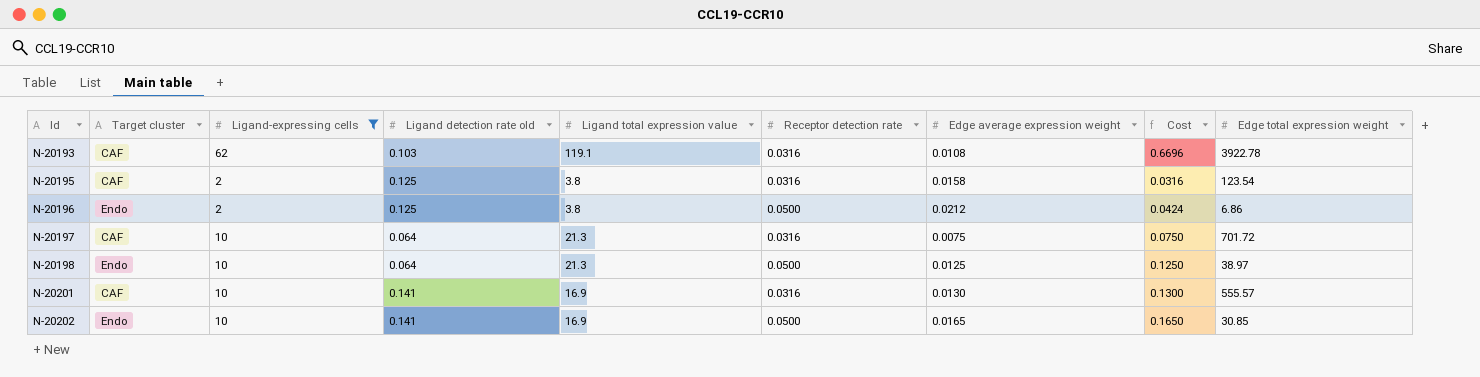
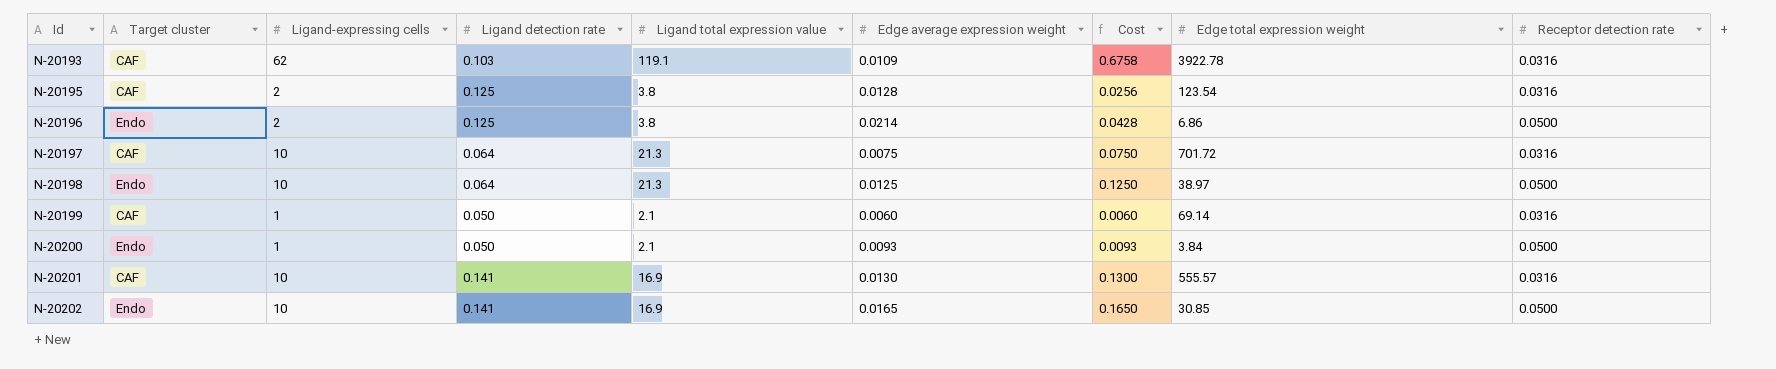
filter: Ligand-expressing cells != 1 -> none
column name: Ligand detection rate old -> Ligand detection rate
column Receptor detection rate | position: 6 -> 9
N-20193 | Edge average expression weight: 0.0108 -> 0.0109
N-20193 | Cost: 0.6696 -> 0.6758
N-20195 | Edge average expression weight: 0.0158 -> 0.0128
N-20195 | Cost: 0.0316 -> 0.0256
N-20196 | Edge average expression weight: 0.0212 -> 0.0214
N-20196 | Cost: 0.0424 -> 0.0428

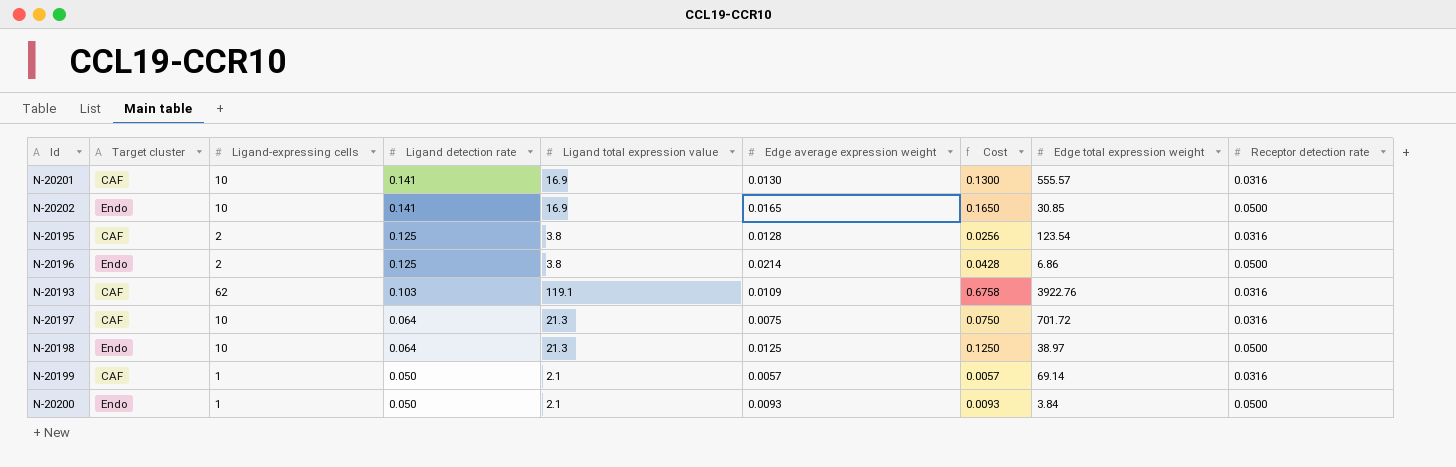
row order: Id ascending -> Ligand detection rate descending
N-20193 | Edge total expression weight: 3922.78 -> 3922.76
N-20199 | Edge average expression weight: 0.0060 -> 0.0057
N-20199 | Cost: 0.0060 -> 0.0057

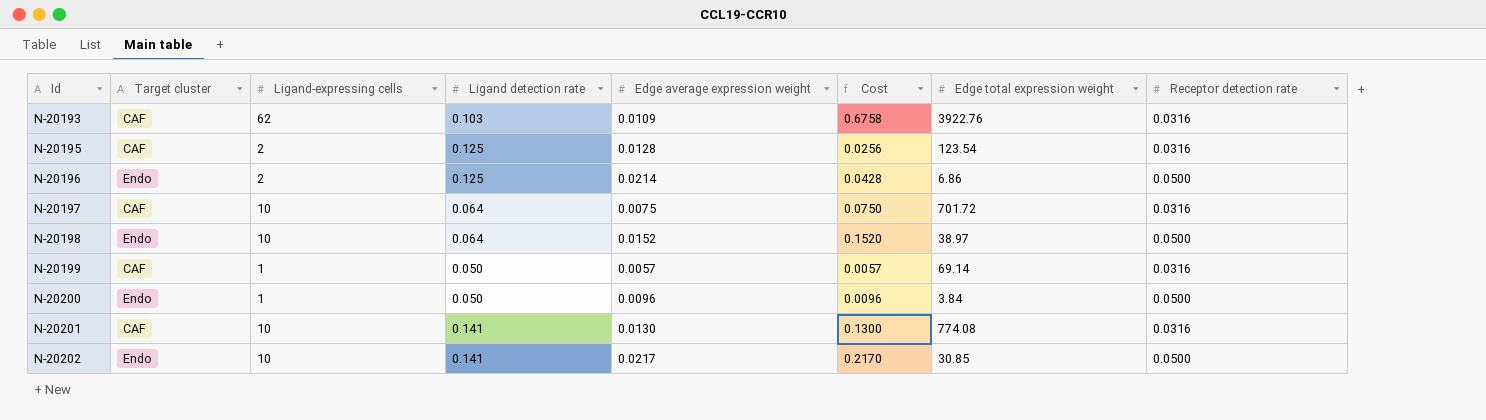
row order: Ligand detection rate descending -> Id ascending
column Ligand total expression value | position: 5 -> none
N-20198 | Edge average expression weight: 0.0125 -> 0.0152
N-20198 | Cost: 0.1250 -> 0.1520
N-20200 | Edge average expression weight: 0.0093 -> 0.0096
N-20200 | Cost: 0.0093 -> 0.0096
N-20201 | Edge total expression weight: 555.57 -> 774.08
N-20202 | Edge average expression weight: 0.0165 -> 0.0217
N-20202 | Cost: 0.1650 -> 0.2170

